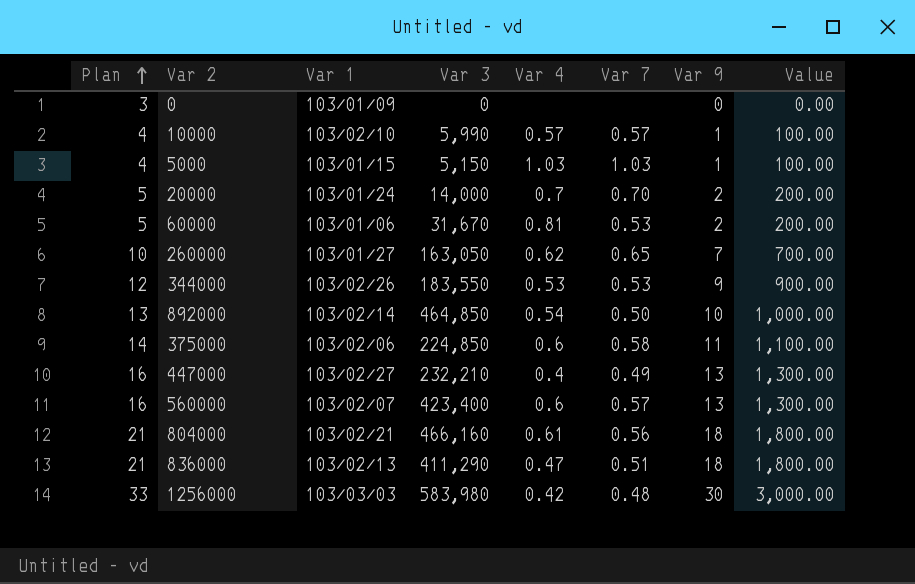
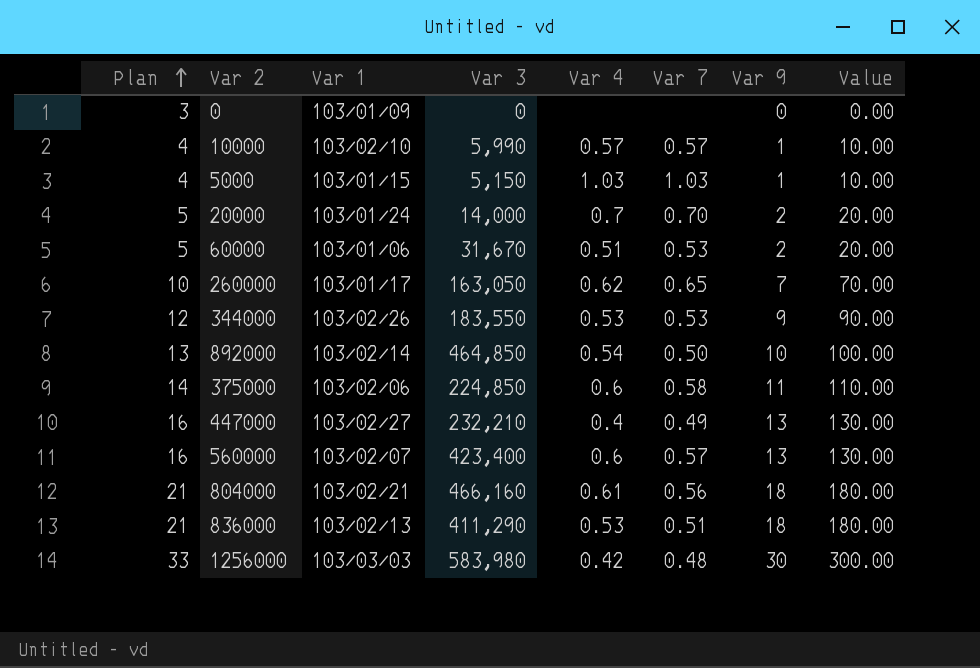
column Value | formula: [Var 9] * 100 -> [Var 9] * 10
60000 | Var 4: 0.81 -> 0.51
260000 | Var 1: 103/01/27 -> 103/01/17
836000 | Var 4: 0.47 -> 0.53

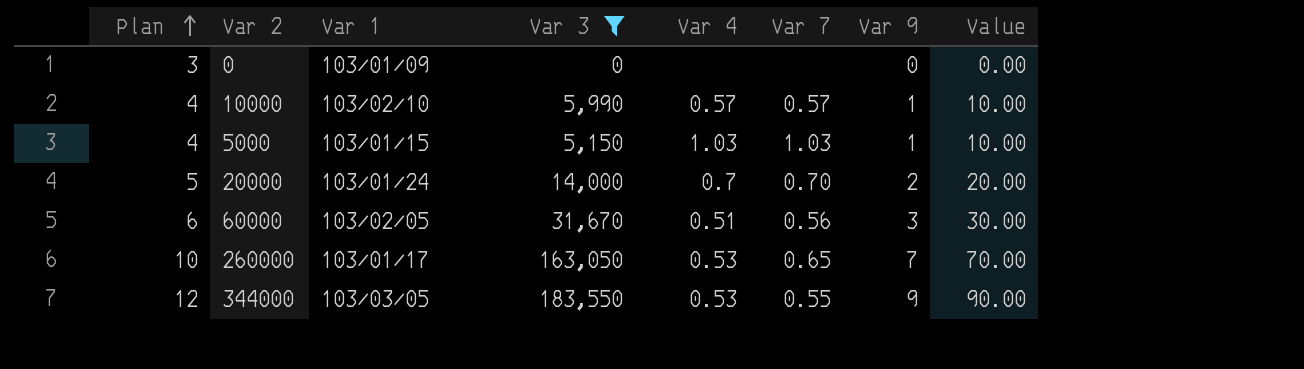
filter: none -> Var 3 <= 183,550
60000 | Plan: 5 -> 6
60000 | Var 1: 103/01/06 -> 103/02/05
60000 | Var 7: 0.53 -> 0.56
60000 | Var 9: 2 -> 3
60000 | Value: 20.00 -> 30.00
260000 | Var 4: 0.62 -> 0.53
344000 | Var 1: 103/02/26 -> 103/03/05
344000 | Var 7: 0.53 -> 0.55

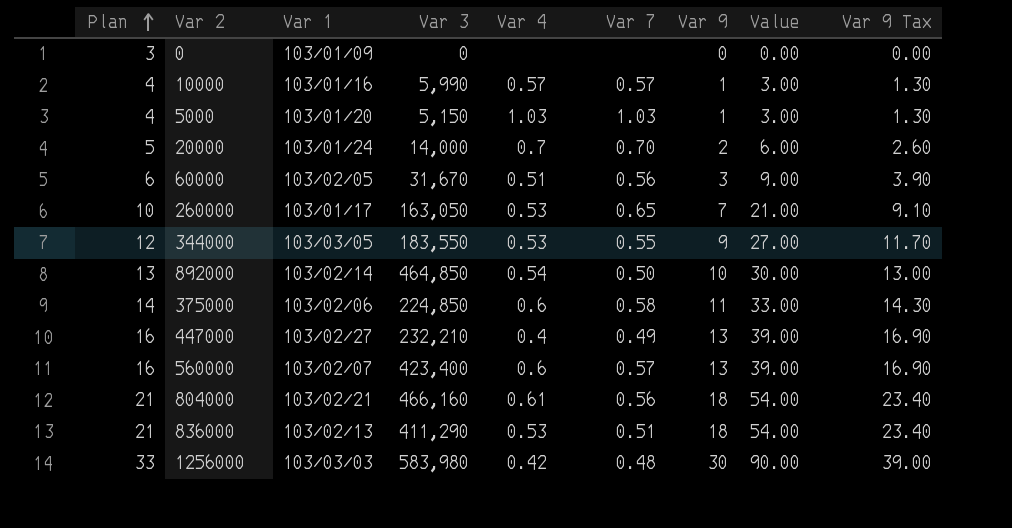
filter: Var 3 <= 183,550 -> none
column Value | formula: [Var 9] * 10 -> [Var 9] * 3
column Var 9 Tax | formula: none -> [Var 9] * 1.3
10000 | Var 1: 103/02/10 -> 103/01/16
5000 | Var 1: 103/01/15 -> 103/01/20

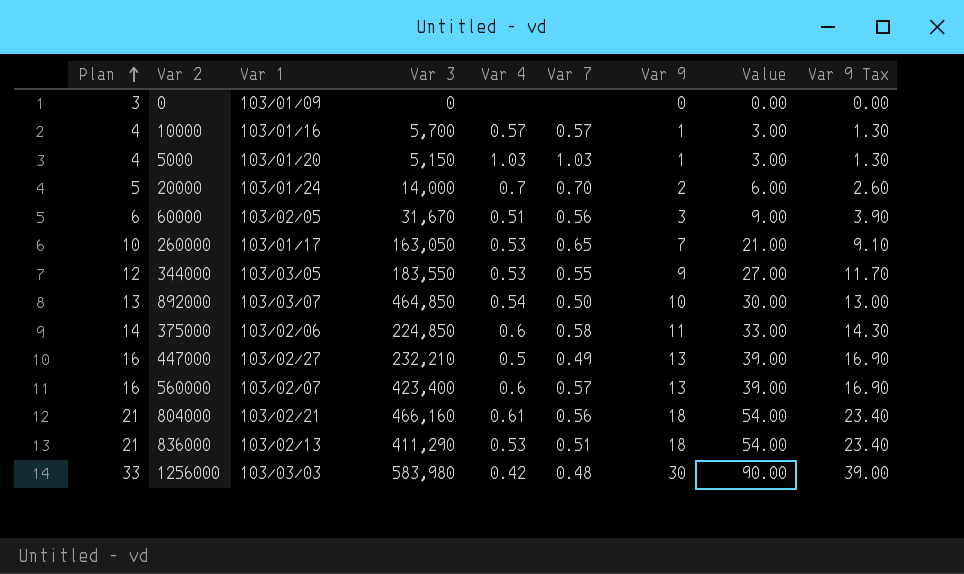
10000 | Var 3: 5,990 -> 5,700
892000 | Var 1: 103/02/14 -> 103/03/07
447000 | Var 4: 0.4 -> 0.5

